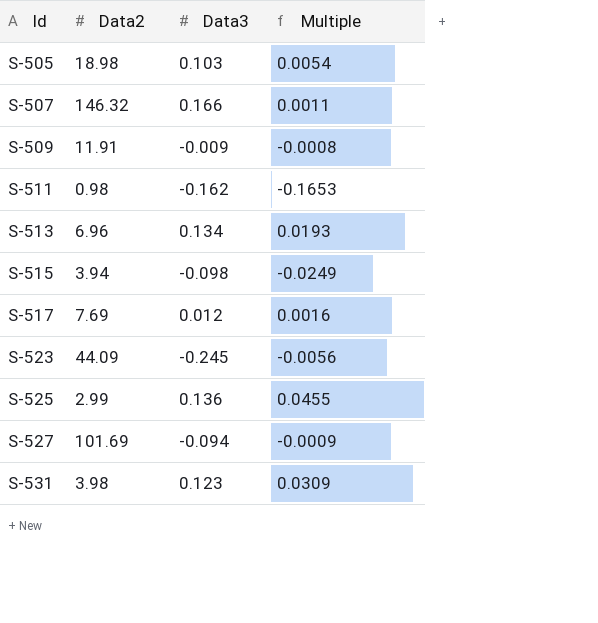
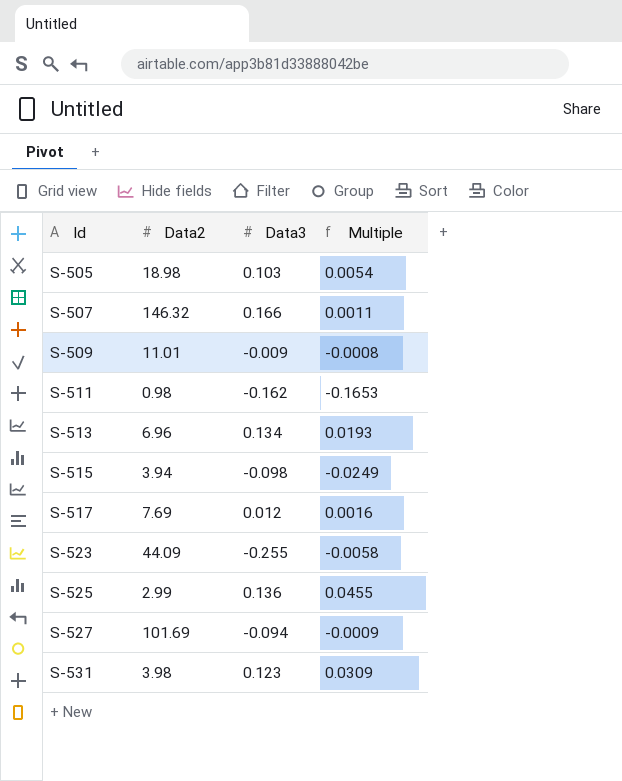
S-509 | Data2: 11.91 -> 11.01
S-523 | Data3: -0.245 -> -0.255
S-523 | Multiple: -0.0056 -> -0.0058

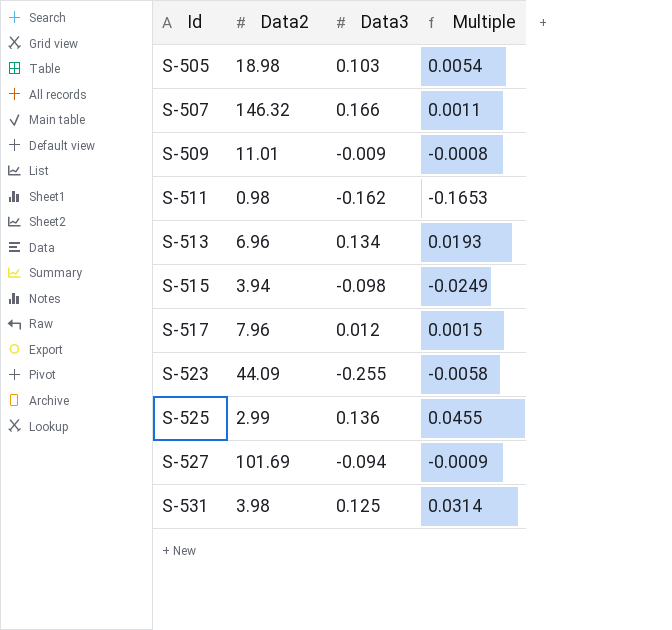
S-517 | Data2: 7.69 -> 7.96
S-517 | Multiple: 0.0016 -> 0.0015
S-531 | Data3: 0.123 -> 0.125
S-531 | Multiple: 0.0309 -> 0.0314

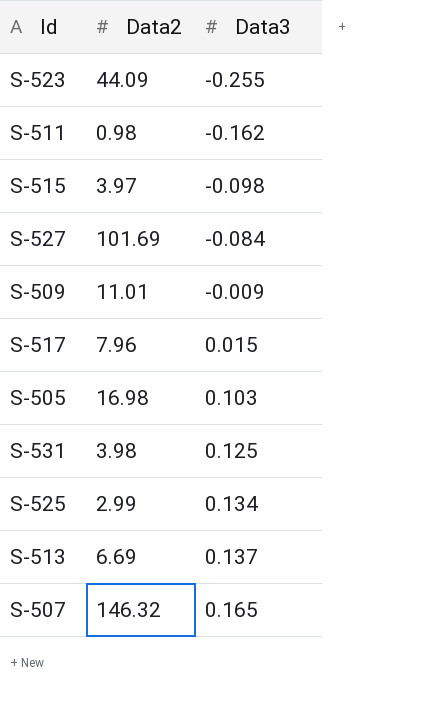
row order: Id ascending -> Data3 ascending
column Multiple | formula: [Data3] / [Data2] -> none
S-515 | Data2: 3.94 -> 3.97
S-527 | Data3: -0.094 -> -0.084
S-517 | Data3: 0.012 -> 0.015
S-505 | Data2: 18.98 -> 16.98
S-525 | Data3: 0.136 -> 0.134
S-513 | Data2: 6.96 -> 6.69
S-513 | Data3: 0.134 -> 0.137
S-507 | Data3: 0.166 -> 0.165

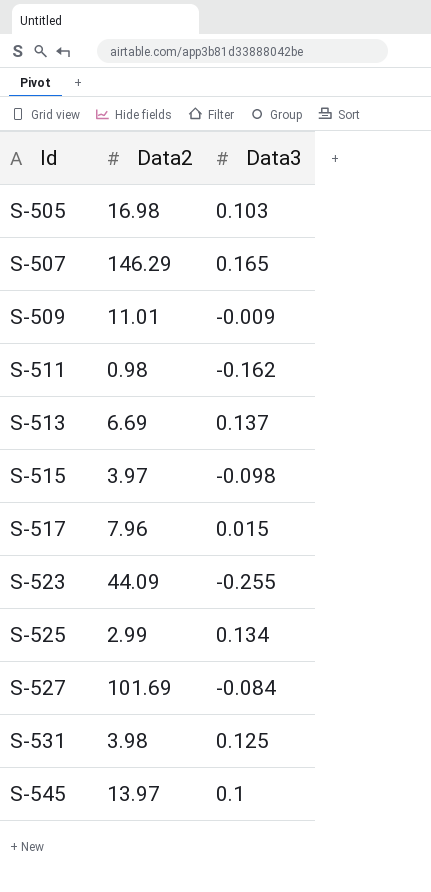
row order: Data3 ascending -> Id ascending
S-507 | Data2: 146.32 -> 146.29
row S-545: none -> 13.97 | 0.1

